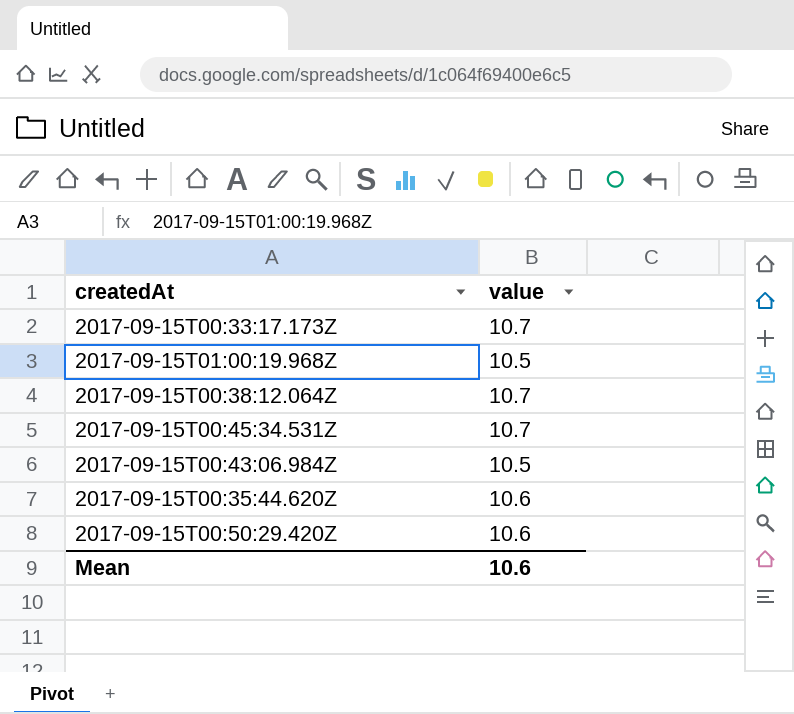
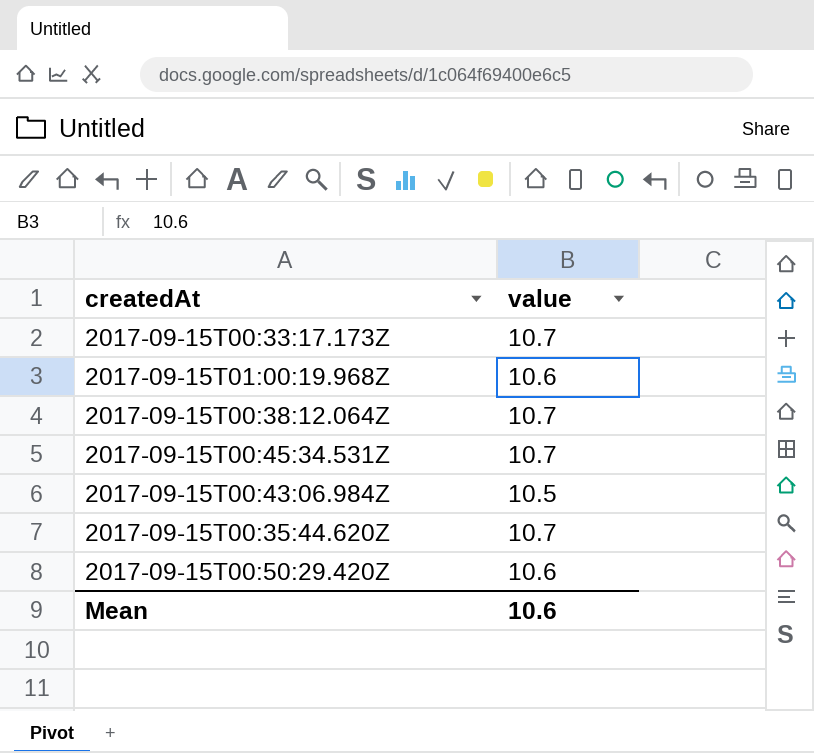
2017-09-15T01:00:19.968Z | value: 10.5 -> 10.6
2017-09-15T00:35:44.620Z | value: 10.6 -> 10.7

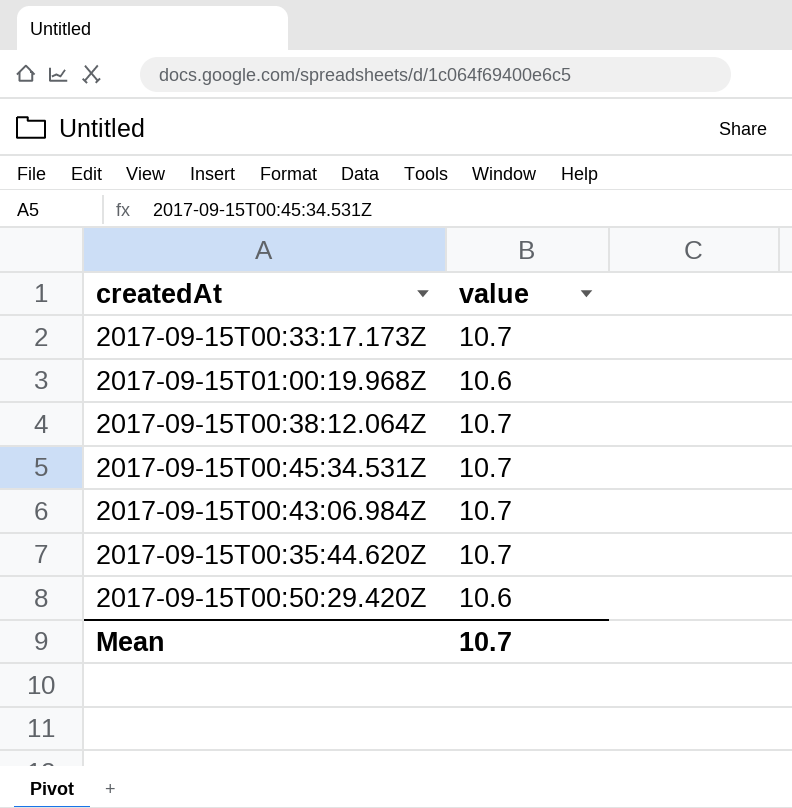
2017-09-15T00:43:06.984Z | value: 10.5 -> 10.7
Mean | value: 10.6 -> 10.7

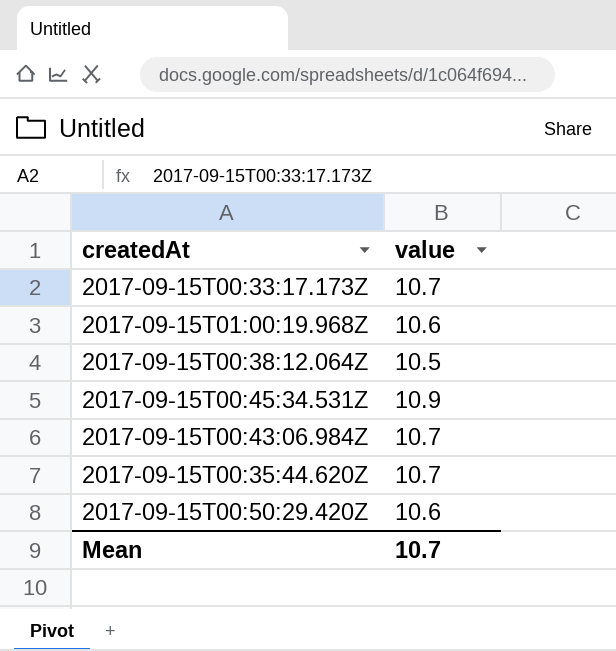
2017-09-15T00:38:12.064Z | value: 10.7 -> 10.5
2017-09-15T00:45:34.531Z | value: 10.7 -> 10.9

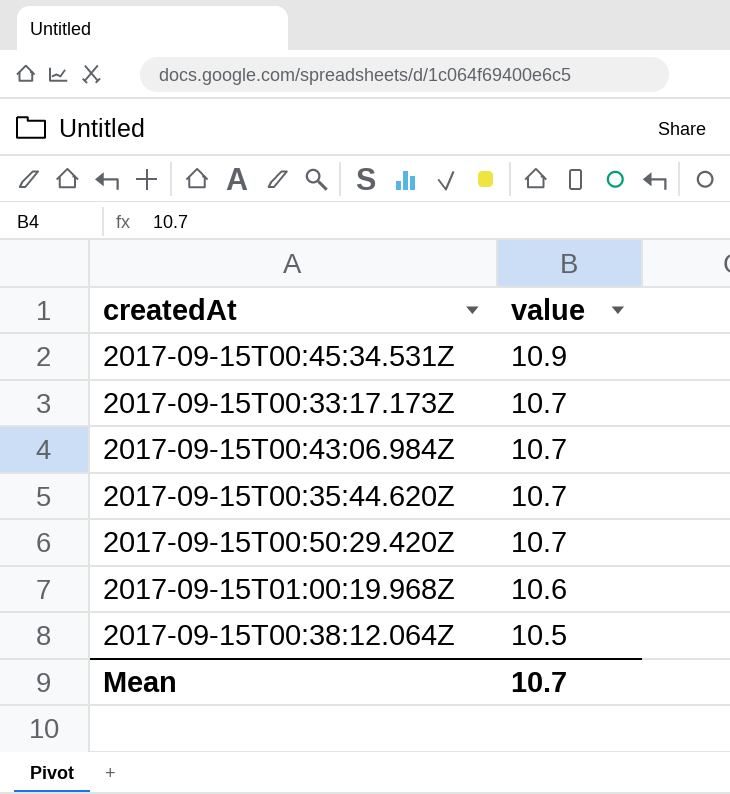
row order: none -> value descending
2017-09-15T00:50:29.420Z | value: 10.6 -> 10.7

